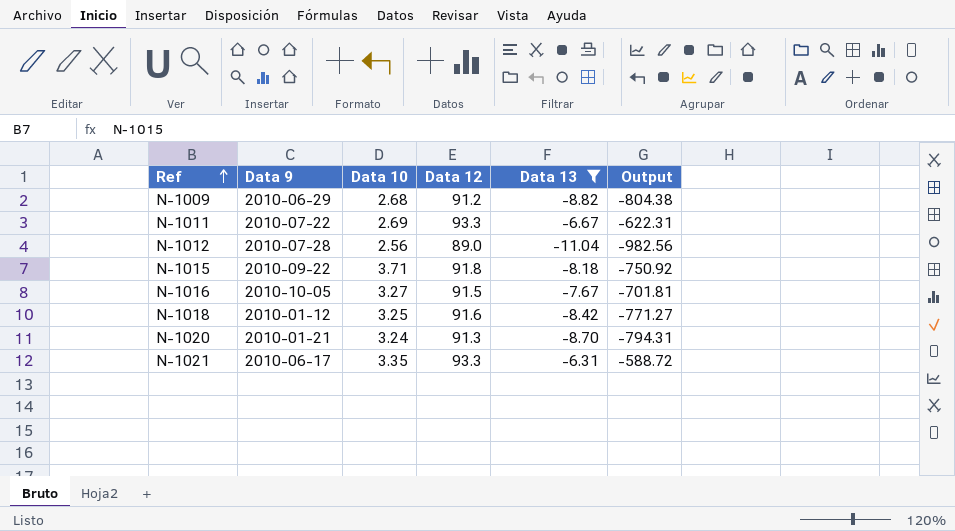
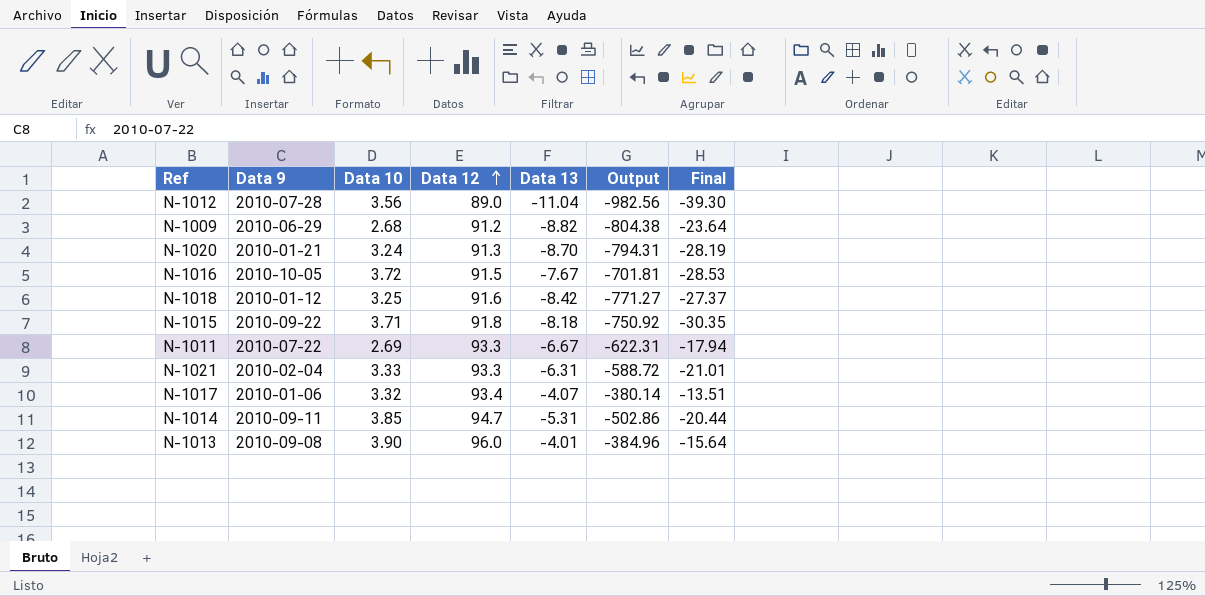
filter: Data 13 <= -6.31 -> none
row order: Ref ascending -> Data 12 ascending
column Final | formula: none -> [Data 10] * [Data 13]
N-1012 | Data 10: 2.56 -> 3.56
N-1016 | Data 10: 3.27 -> 3.72
N-1021 | Data 9: 2010-06-17 -> 2010-02-04
N-1021 | Data 10: 3.35 -> 3.33

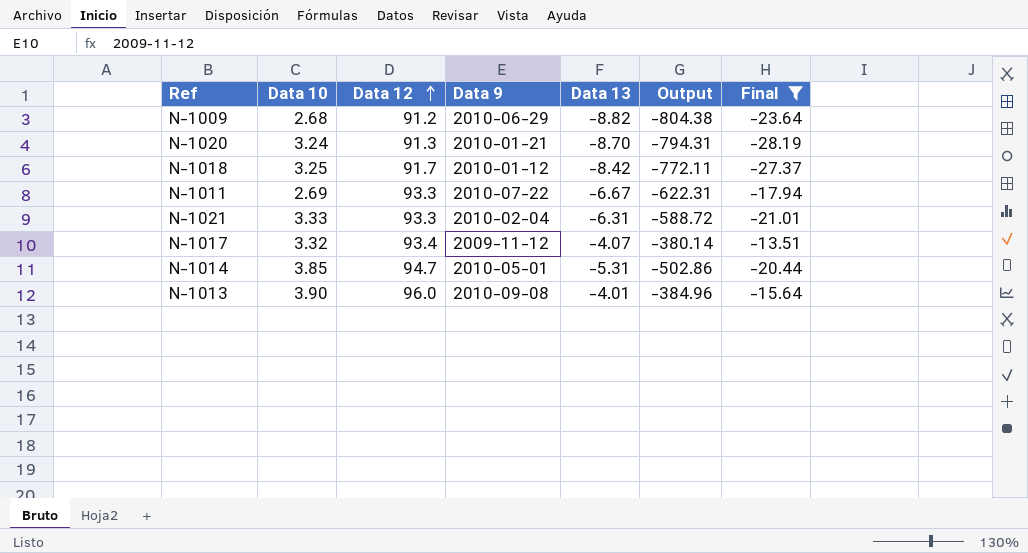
filter: none -> Final >= -28.19
column Data 9 | position: 2 -> 4
N-1018 | Data 12: 91.6 -> 91.7
N-1018 | Output: -771.27 -> -772.11
N-1017 | Data 9: 2010-01-06 -> 2009-11-12
N-1014 | Data 9: 2010-09-11 -> 2010-05-01

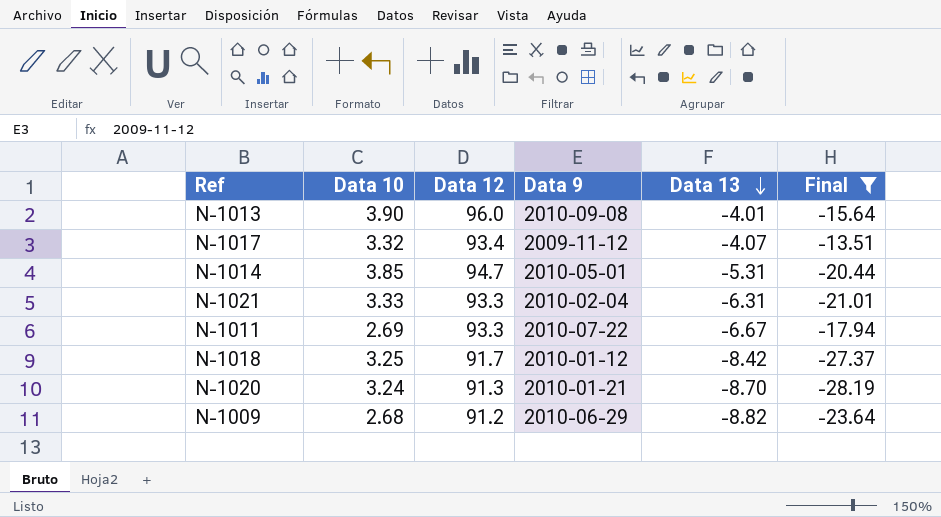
row order: Data 12 ascending -> Data 13 descending
column Output | formula: [Data 12] * [Data 13] -> none

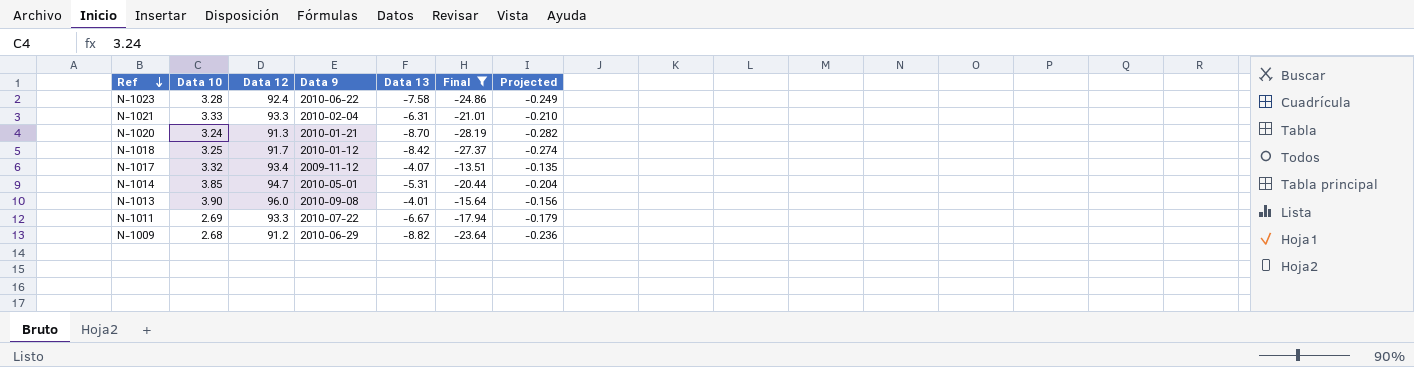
row order: Data 13 descending -> Ref descending
column Projected | formula: none -> [Final] * 0.01
row N-1023: none -> 3.28 | 92.4 | 2010-06-22 | -7.58 | -24.86 | -0.249

